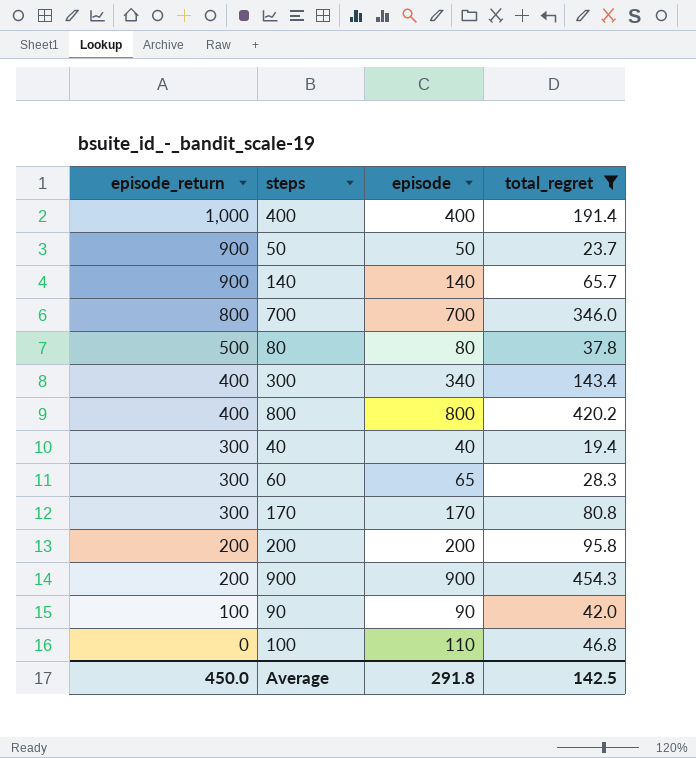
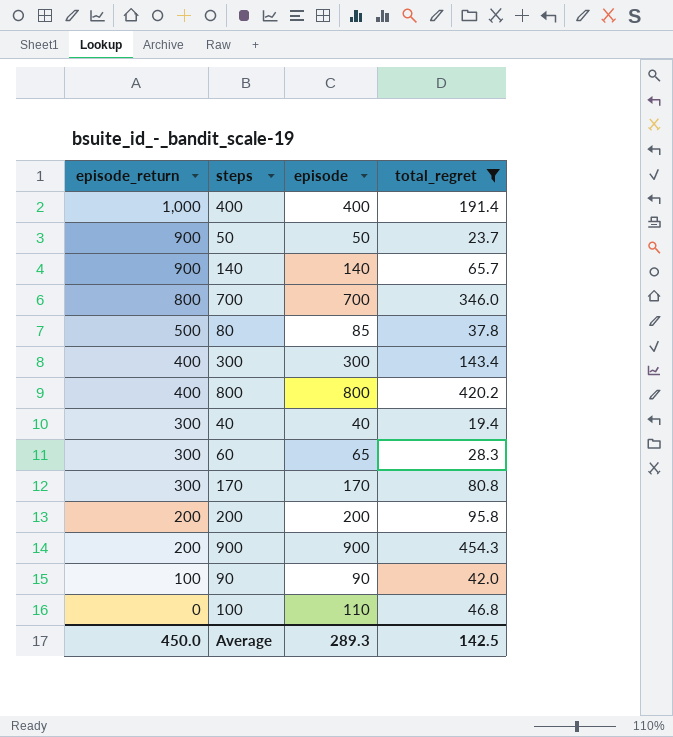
80 | episode: 80 -> 85
300 | episode: 340 -> 300
Average | episode: 291.8 -> 289.3

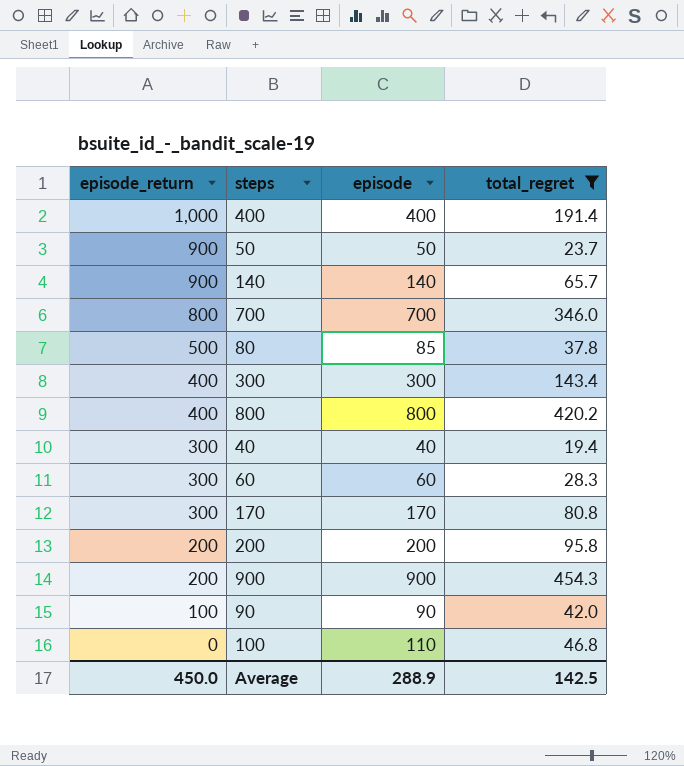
60 | episode: 65 -> 60
Average | episode: 289.3 -> 288.9

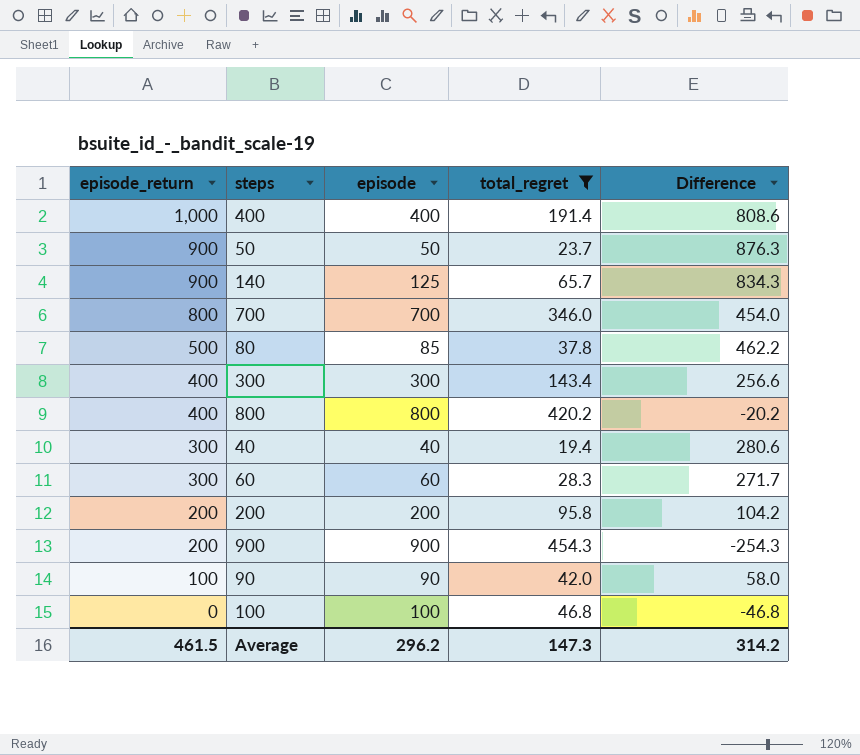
column Difference | formula: none -> [episode_return] - [total_regret]
row 170: 300 | 170 | 80.8 -> none
140 | episode: 140 -> 125
100 | episode: 110 -> 100
Average | episode_return: 450.0 -> 461.5
Average | episode: 288.9 -> 296.2
Average | total_regret: 142.5 -> 147.3

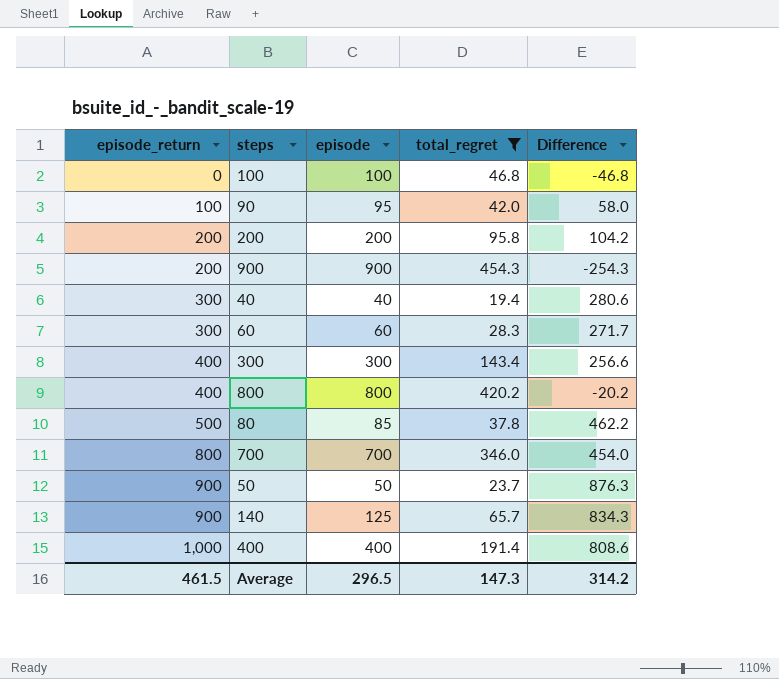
row order: episode_return descending -> episode_return ascending
90 | episode: 90 -> 95
Average | episode: 296.2 -> 296.5

